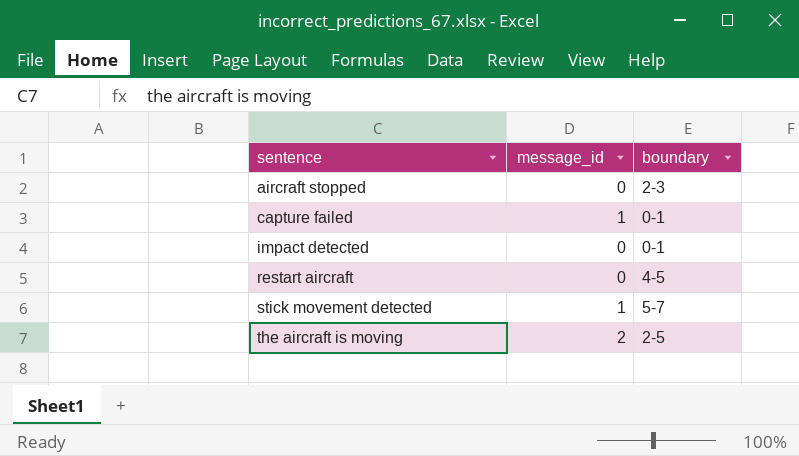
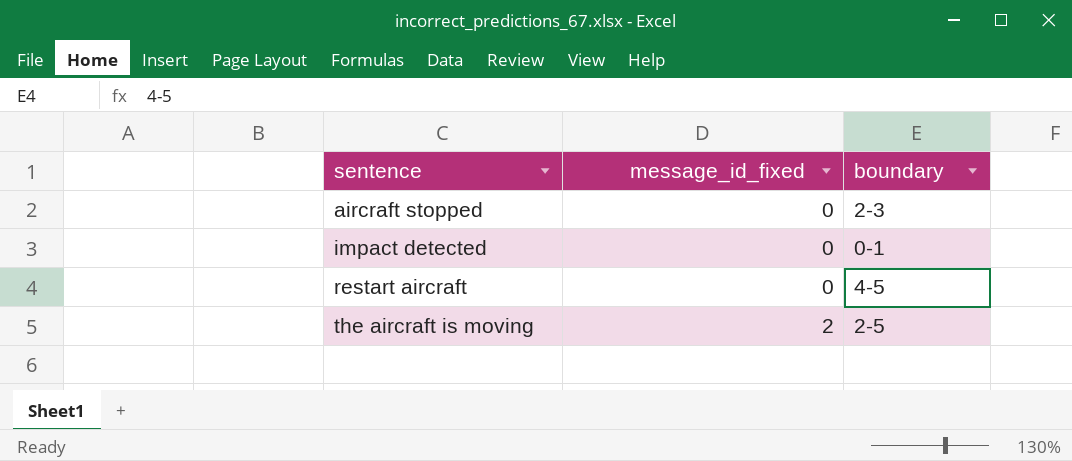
column name: message_id -> message_id_fixed
row capture failed: 1 | 0-1 -> none
row stick movement detected: 1 | 5-7 -> none

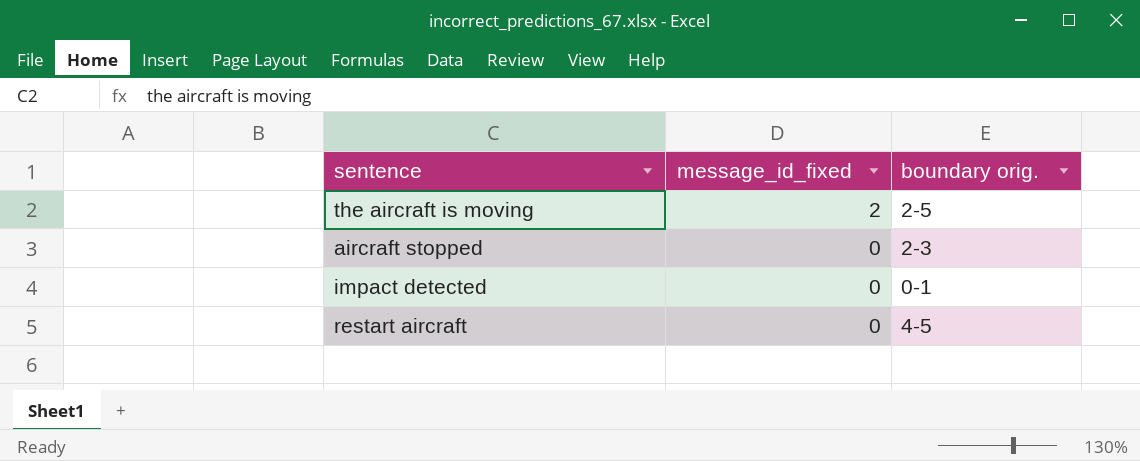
row order: sentence ascending -> message_id_fixed descending
column name: boundary -> boundary orig.

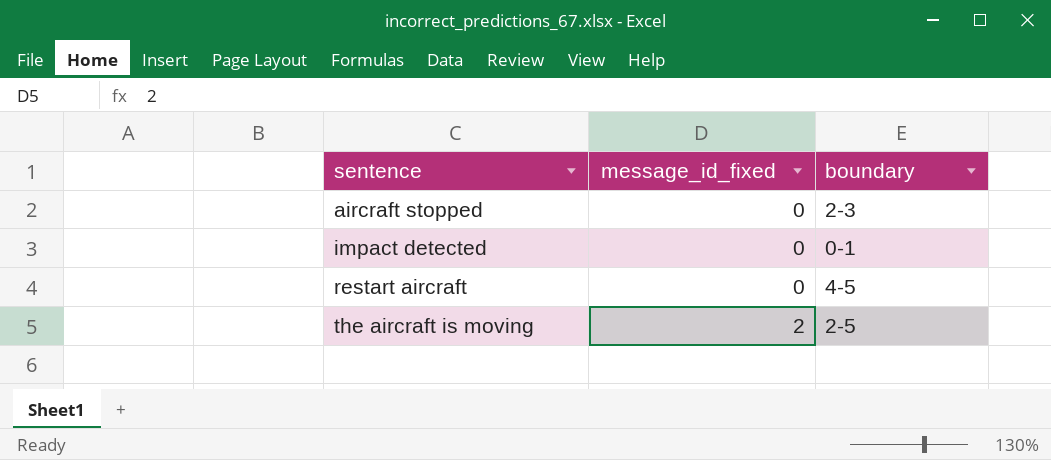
row order: message_id_fixed descending -> sentence ascending
column name: boundary orig. -> boundary

